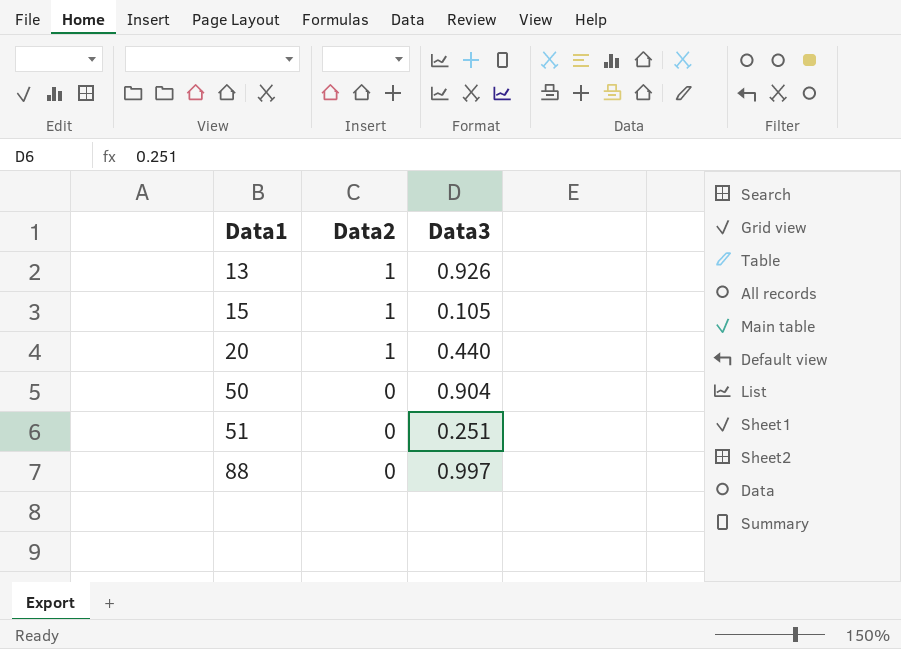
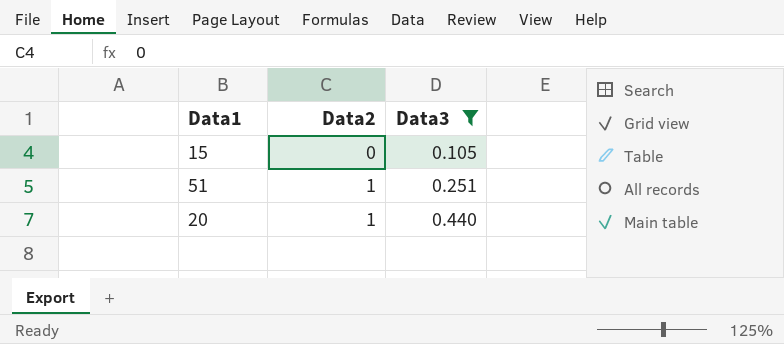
filter: none -> Data3 <= 0.440
row order: Data1 ascending -> Data2 ascending
15 | Data2: 1 -> 0
51 | Data2: 0 -> 1

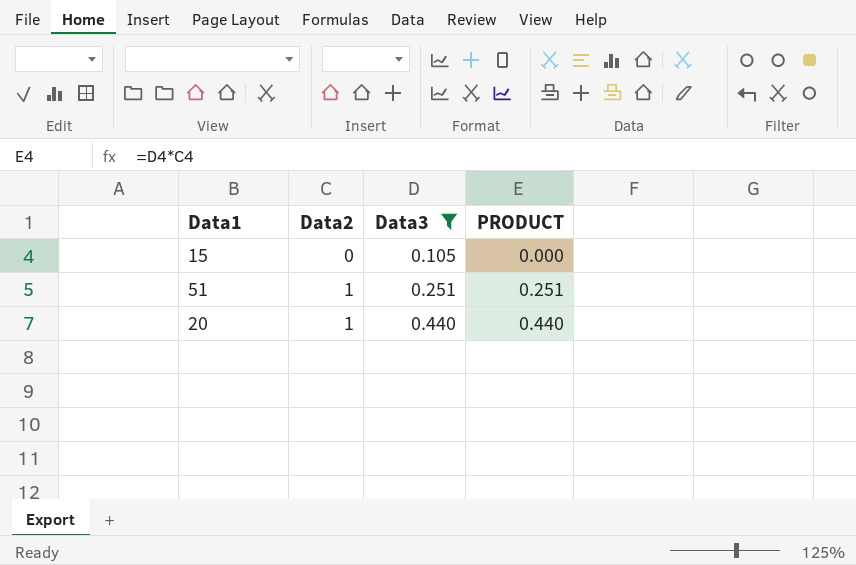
column PRODUCT | formula: none -> [Data2] * [Data3]

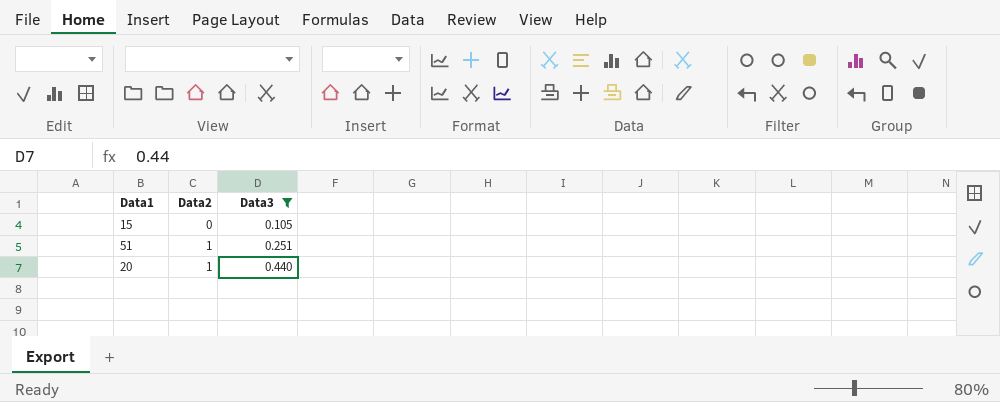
column PRODUCT | formula: [Data2] * [Data3] -> none

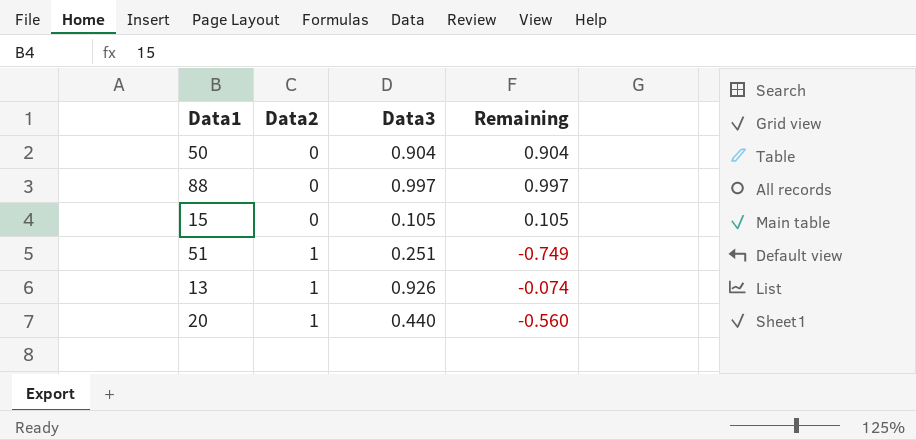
filter: Data3 <= 0.440 -> none
column Remaining | formula: none -> [Data3] - [Data2]

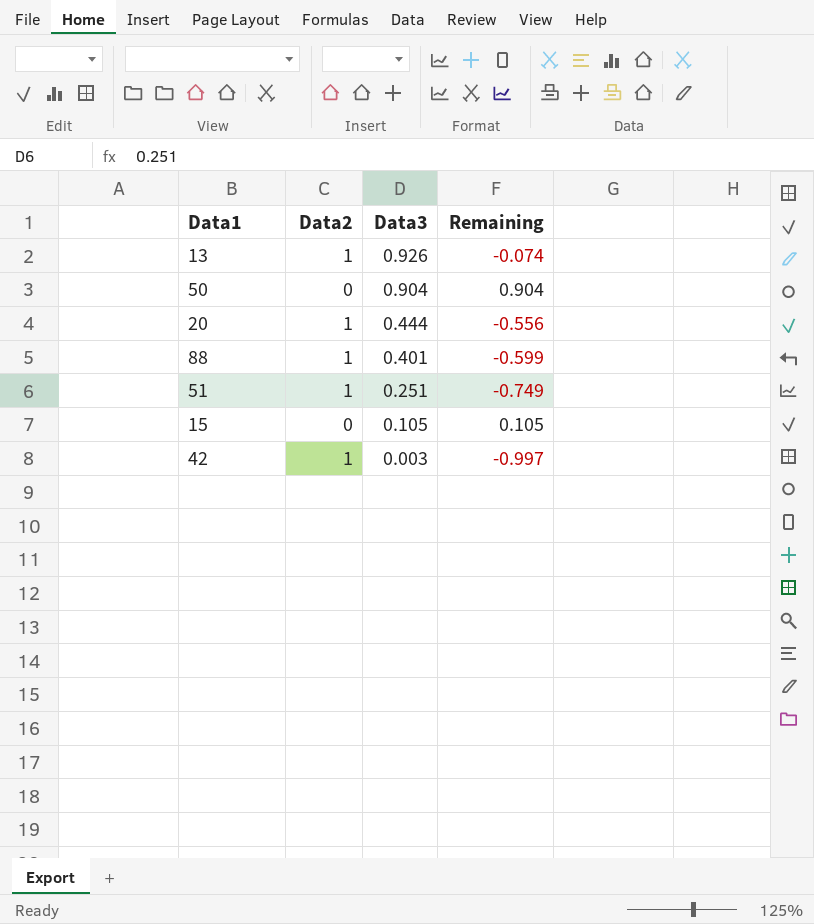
row order: Data2 ascending -> Data3 descending
20 | Data3: 0.440 -> 0.444
20 | Remaining: -0.560 -> -0.556
88 | Data2: 0 -> 1
88 | Data3: 0.997 -> 0.401
88 | Remaining: 0.997 -> -0.599
row 42: none -> 1 | 0.003 | -0.997

